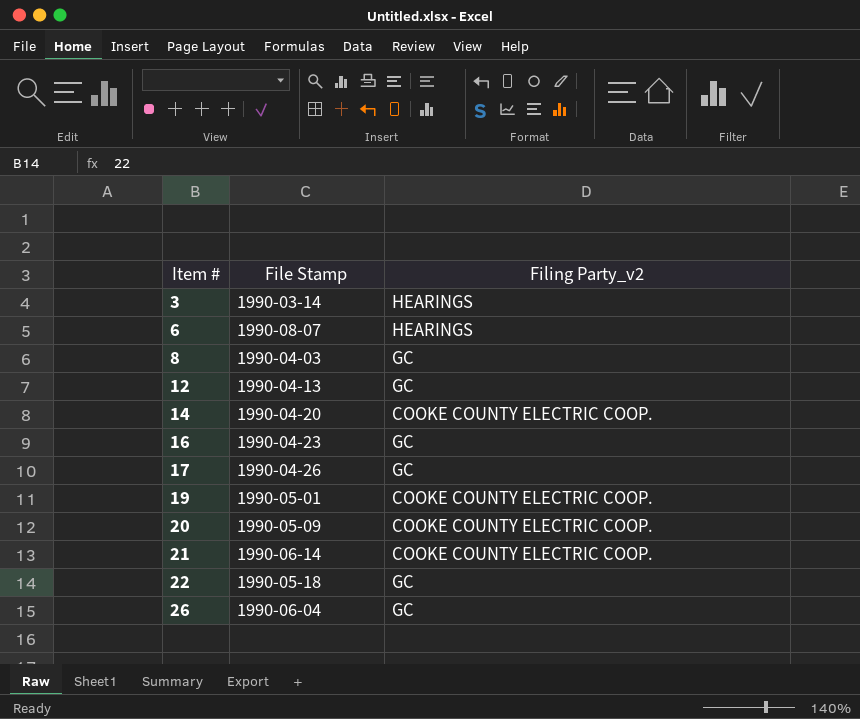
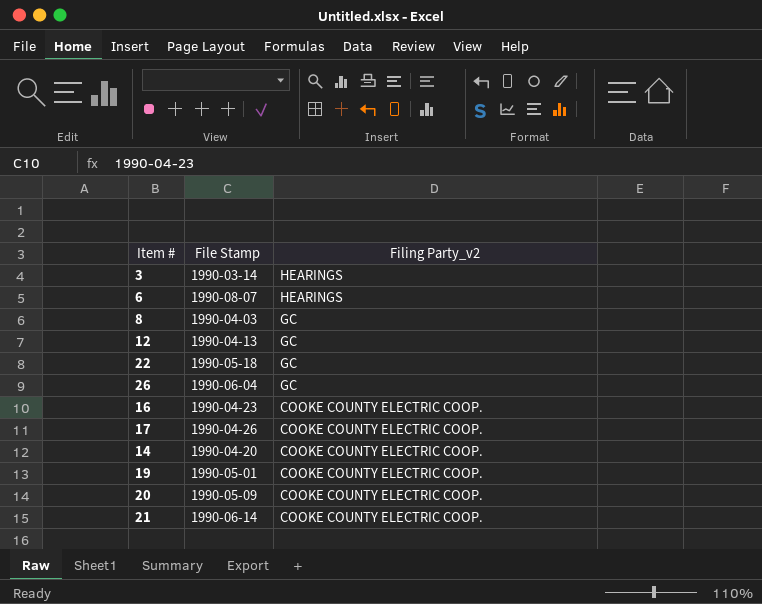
row order: Item # ascending -> Filing Party_v2 descending
16 | Filing Party_v2: GC -> COOKE COUNTY ELECTRIC COOP.
17 | Filing Party_v2: GC -> COOKE COUNTY ELECTRIC COOP.

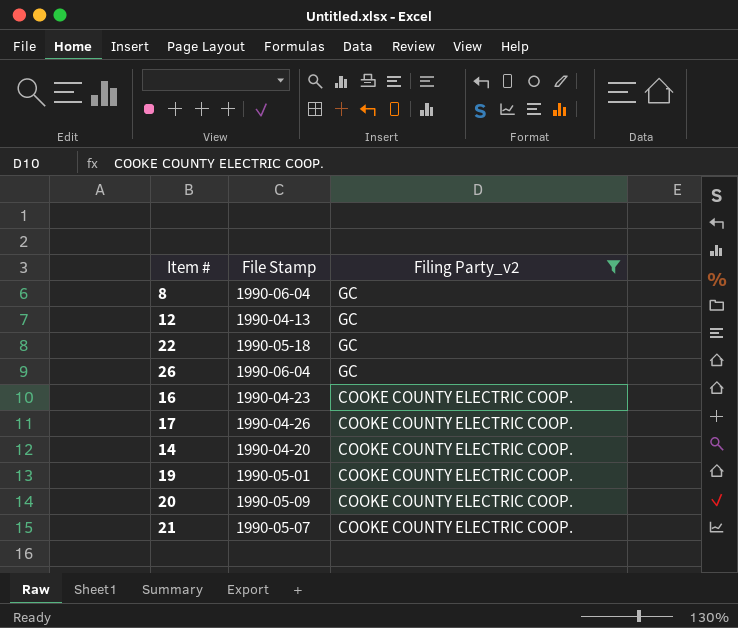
filter: none -> Filing Party_v2 != HEARINGS
8 | File Stamp: 1990-04-03 -> 1990-06-04
21 | File Stamp: 1990-06-14 -> 1990-05-07

